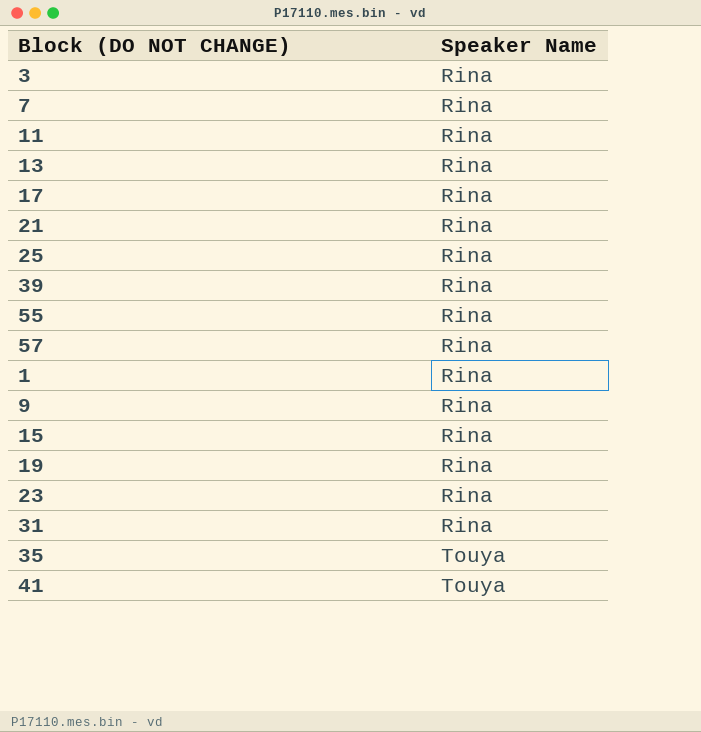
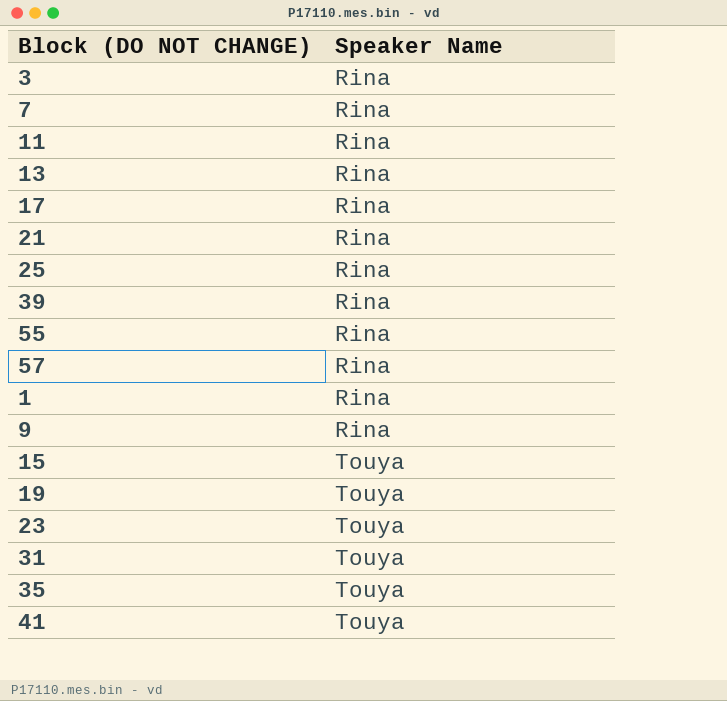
15 | Speaker Name: Rina -> Touya
19 | Speaker Name: Rina -> Touya
23 | Speaker Name: Rina -> Touya
31 | Speaker Name: Rina -> Touya

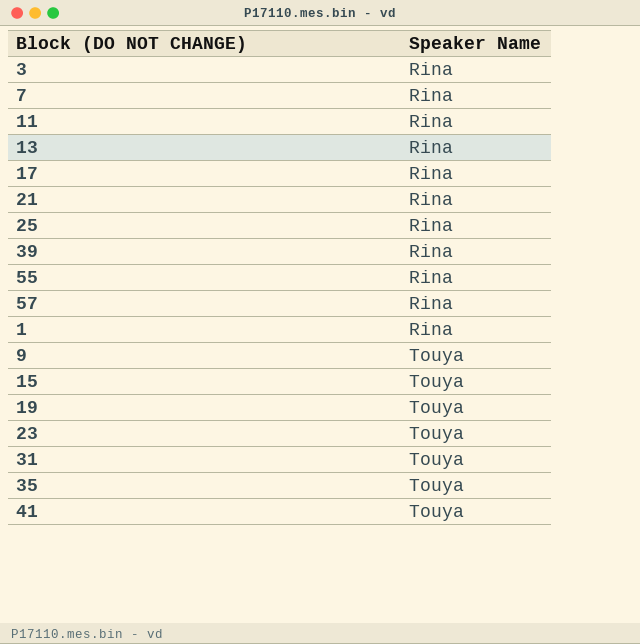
9 | Speaker Name: Rina -> Touya

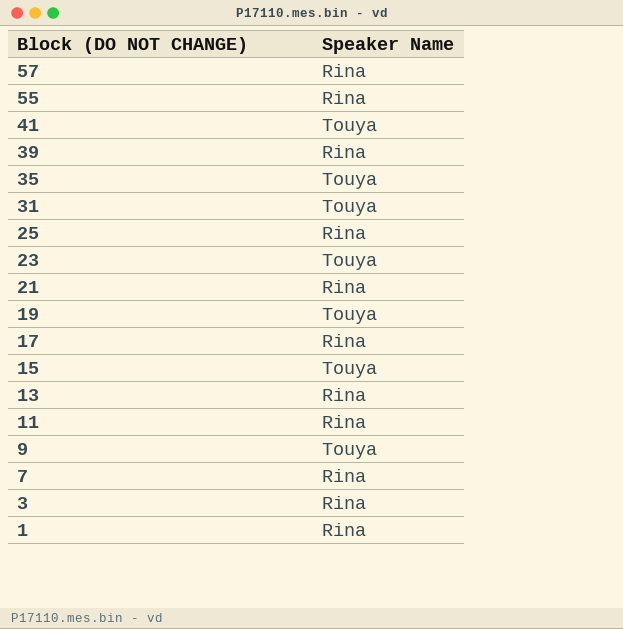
row order: Speaker Name ascending -> Block (DO NOT CHANGE) descending

